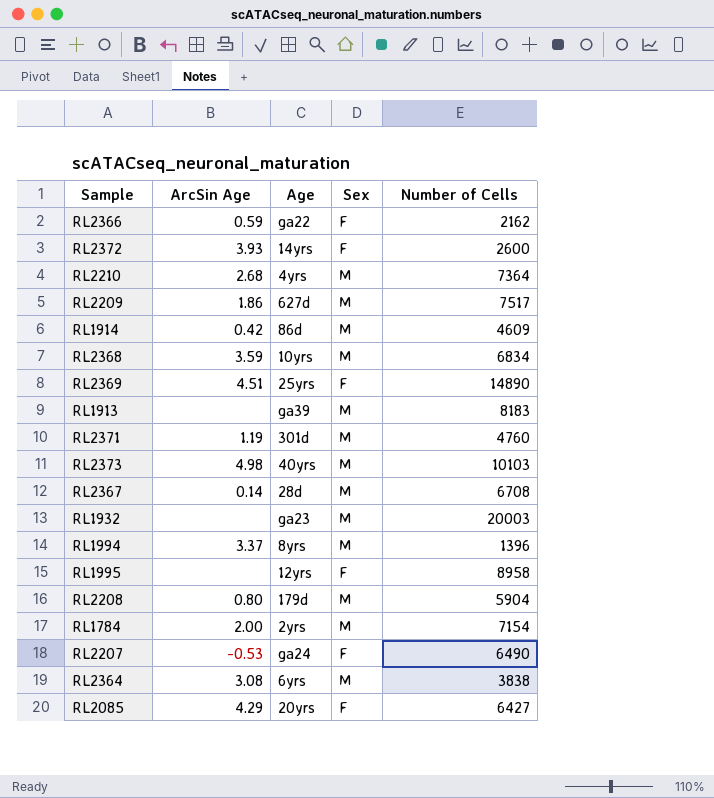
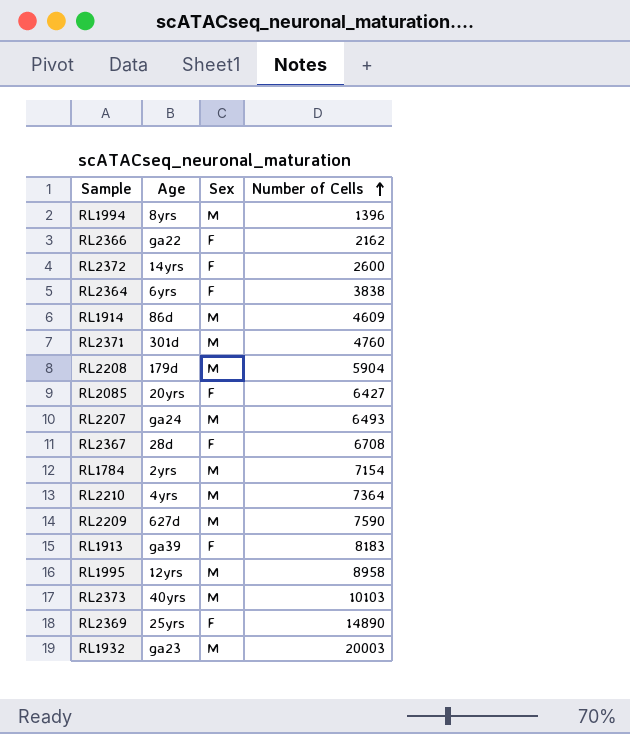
row order: none -> Number of Cells ascending
column ArcSin Age | position: 2 -> none
row RL2368: 3.59 | 10yrs | M | 6834 -> none
RL2364 | Sex: M -> F
RL2207 | Sex: F -> M
RL2207 | Number of Cells: 6490 -> 6493
RL2367 | Sex: M -> F
RL2209 | Number of Cells: 7517 -> 7590
RL1913 | Sex: M -> F
RL1995 | Sex: F -> M

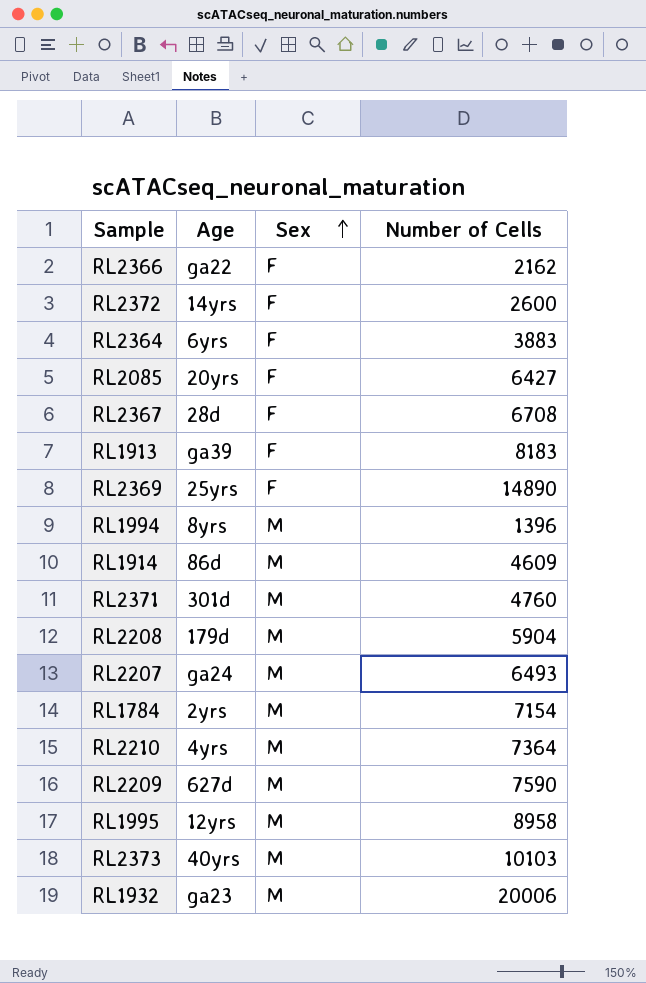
row order: Number of Cells ascending -> Sex ascending
RL2364 | Number of Cells: 3838 -> 3883
RL1932 | Number of Cells: 20003 -> 20006

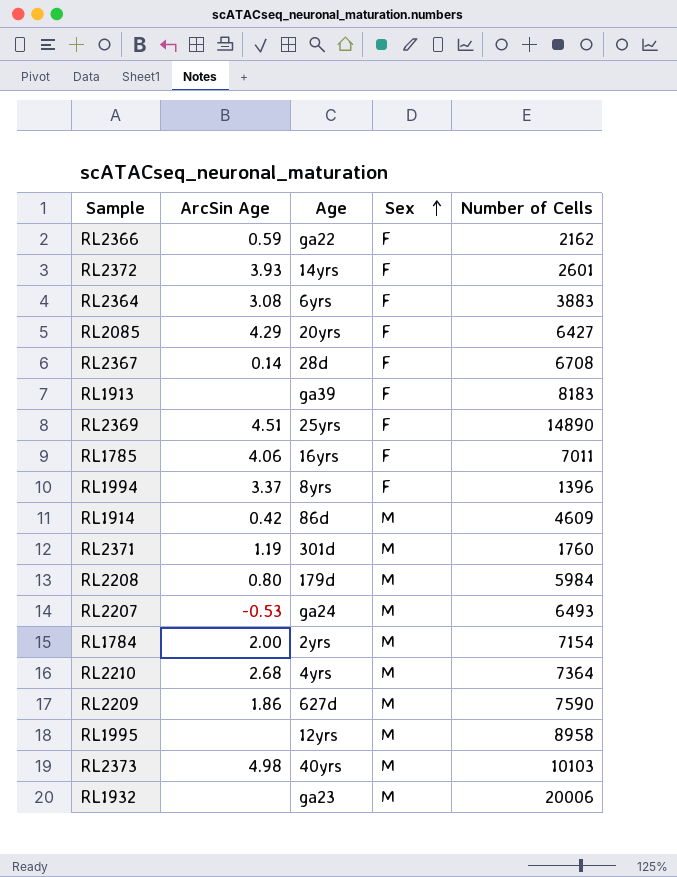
column ArcSin Age | position: none -> 2
RL2372 | Number of Cells: 2600 -> 2601
row RL1785: none -> 4.06 | 16yrs | F | 7011
RL1994 | Sex: M -> F
RL2371 | Number of Cells: 4760 -> 1760
RL2208 | Number of Cells: 5904 -> 5984

